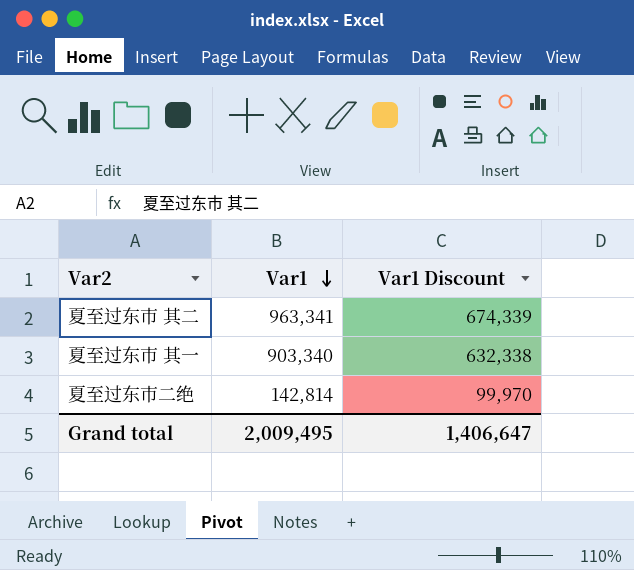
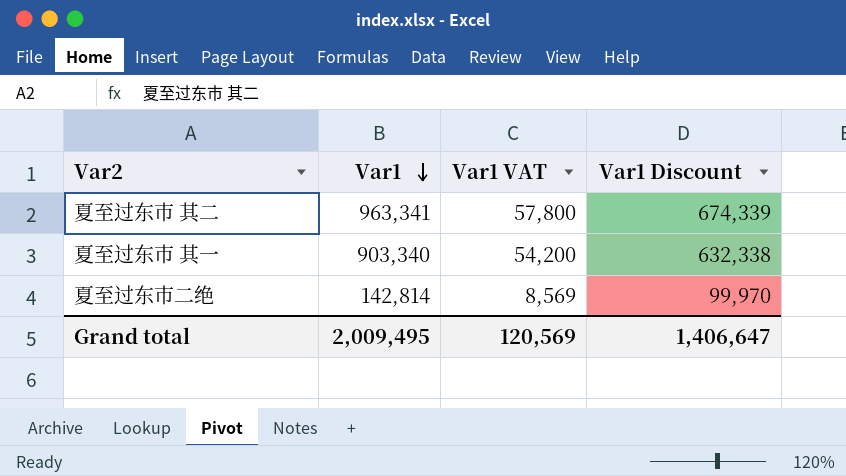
column Var1 VAT | formula: none -> [Var1] * 0.06

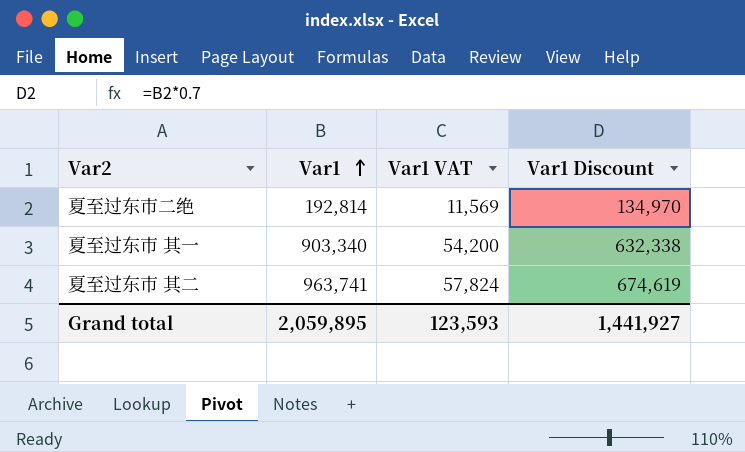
row order: Var1 descending -> Var1 ascending
夏至过东市二绝 | Var1: 142,814 -> 192,814
夏至过东市二绝 | Var1 VAT: 8,569 -> 11,569
夏至过东市二绝 | Var1 Discount: 99,970 -> 134,970
夏至过东市 其二 | Var1: 963,341 -> 963,741
夏至过东市 其二 | Var1 VAT: 57,800 -> 57,824
夏至过东市 其二 | Var1 Discount: 674,339 -> 674,619
Grand total | Var1: 2,009,495 -> 2,059,895
Grand total | Var1 VAT: 120,569 -> 123,593
Grand total | Var1 Discount: 1,406,647 -> 1,441,927

